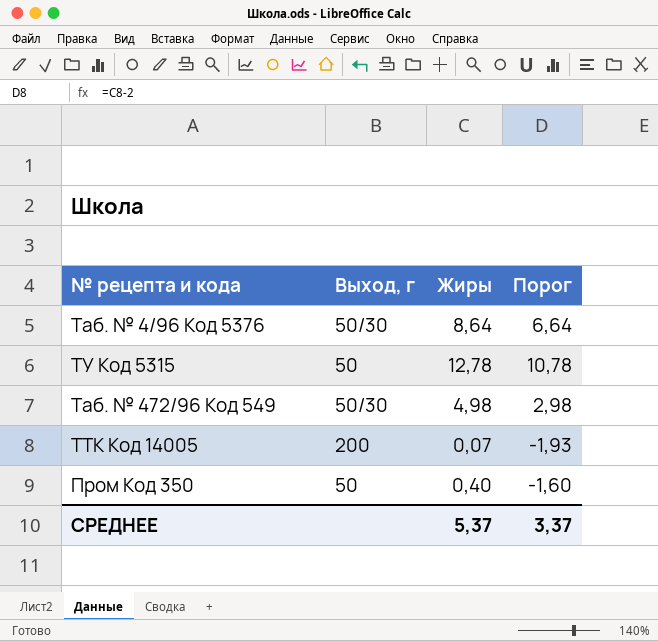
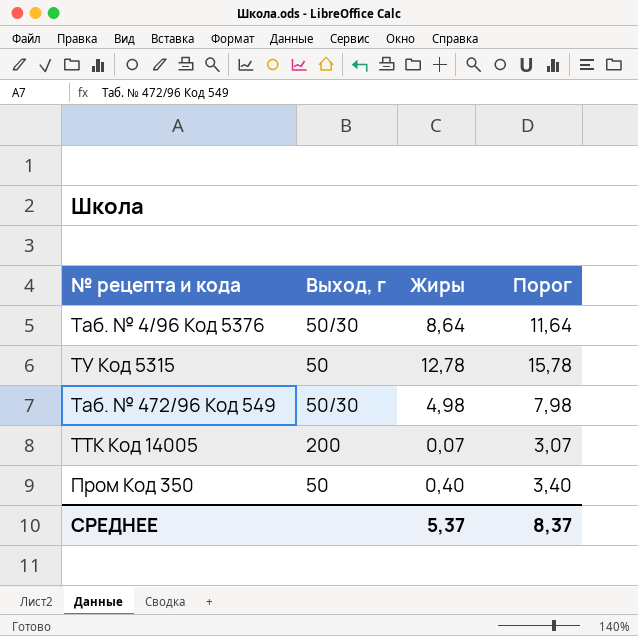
column Порог | formula: [Жиры] - 2 -> [Жиры] + 3
СРЕДНЕЕ | Порог: 3,37 -> 8,37

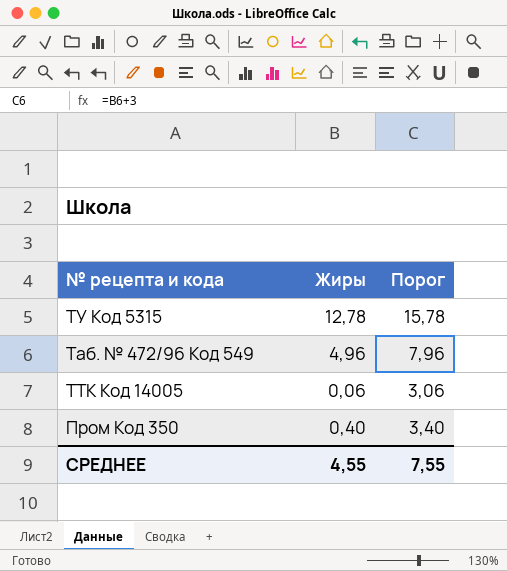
column Выход, г | position: 2 -> none
row Таб. № 4/96 Код 5376: 50/30 | 8,64 | 11,64 -> none
Таб. № 472/96 Код 549 | Жиры: 4,98 -> 4,96
Таб. № 472/96 Код 549 | Порог: 7,98 -> 7,96
ТТК Код 14005 | Жиры: 0,07 -> 0,06
ТТК Код 14005 | Порог: 3,07 -> 3,06
СРЕДНЕЕ | Жиры: 5,37 -> 4,55
СРЕДНЕЕ | Порог: 8,37 -> 7,55

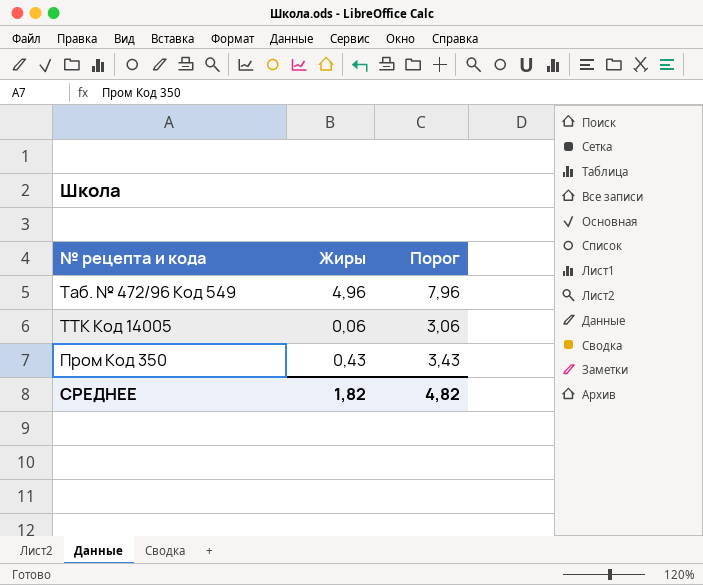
row ТУ Код 5315: 12,78 | 15,78 -> none
Пром Код 350 | Жиры: 0,40 -> 0,43
Пром Код 350 | Порог: 3,40 -> 3,43
СРЕДНЕЕ | Жиры: 4,55 -> 1,82
СРЕДНЕЕ | Порог: 7,55 -> 4,82

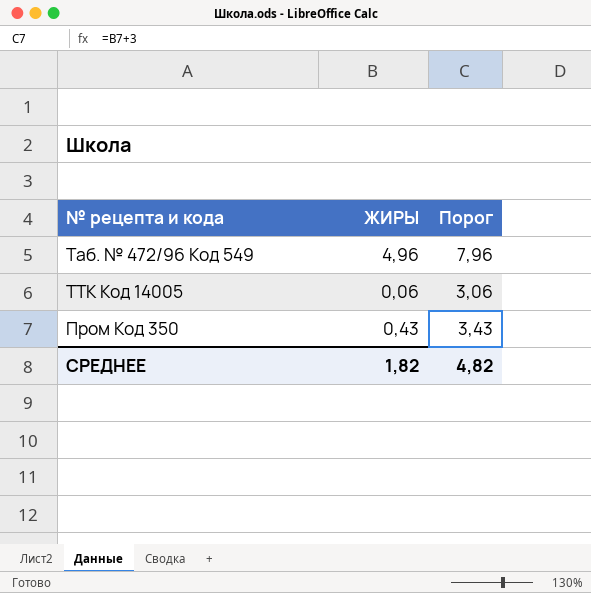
column name: Жиры -> ЖИРЫ

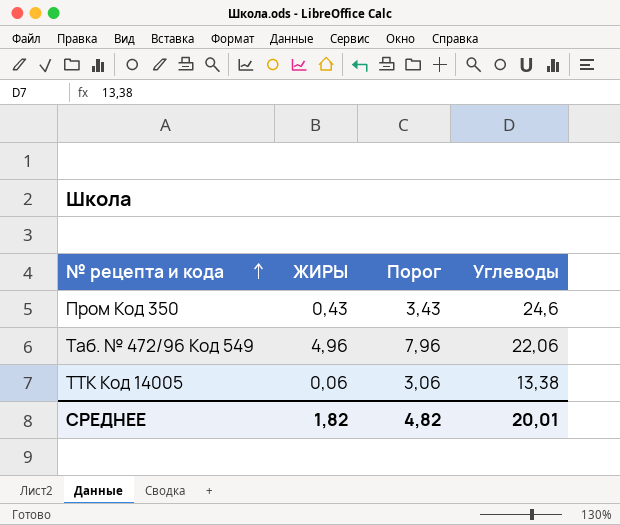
row order: none -> № рецепта и кода ascending
column Углеводы | position: none -> 4

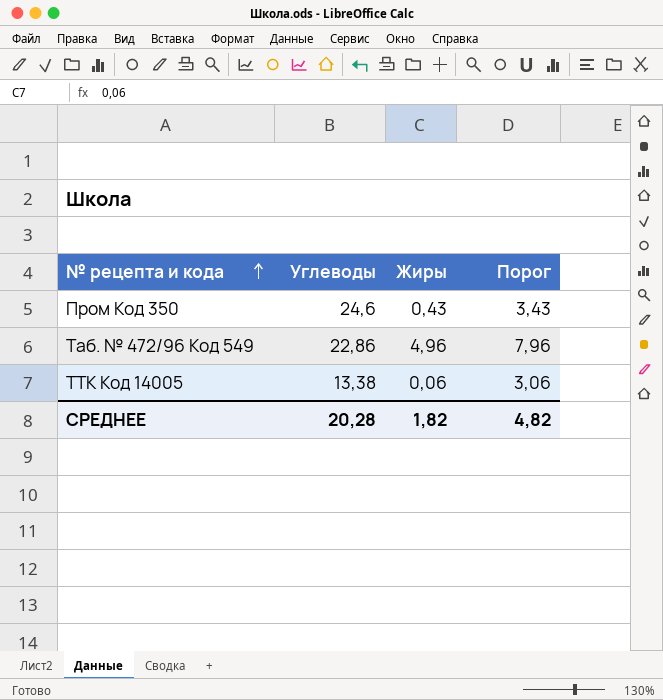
column Углеводы | position: 4 -> 2
column name: ЖИРЫ -> Жиры
Таб. № 472/96 Код 549 | Углеводы: 22,06 -> 22,86
СРЕДНЕЕ | Углеводы: 20,01 -> 20,28

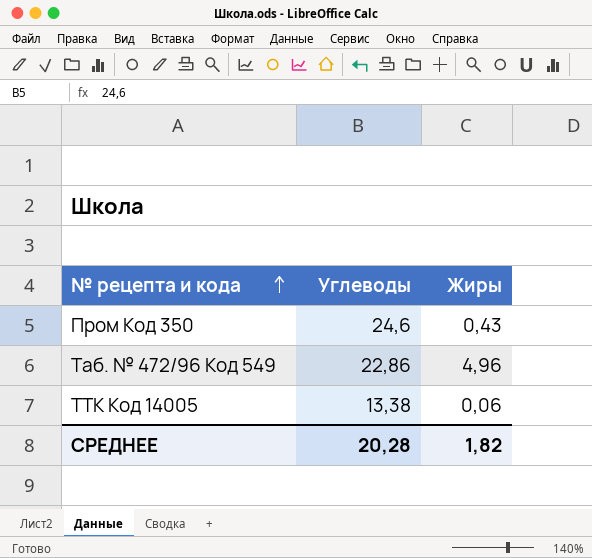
column Порог | formula: [Жиры] + 3 -> none

